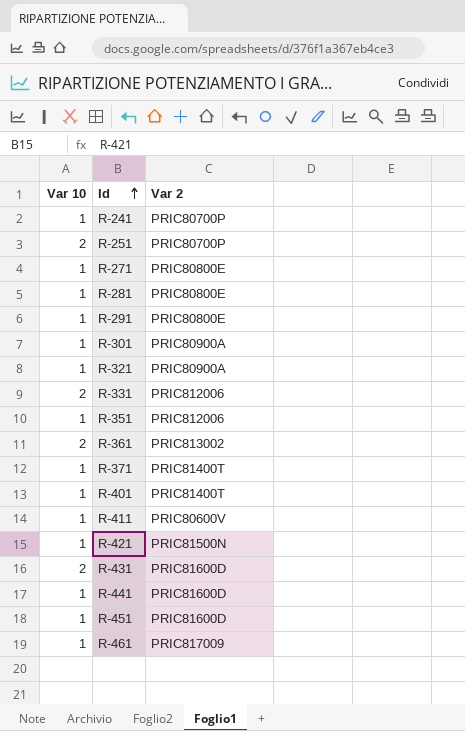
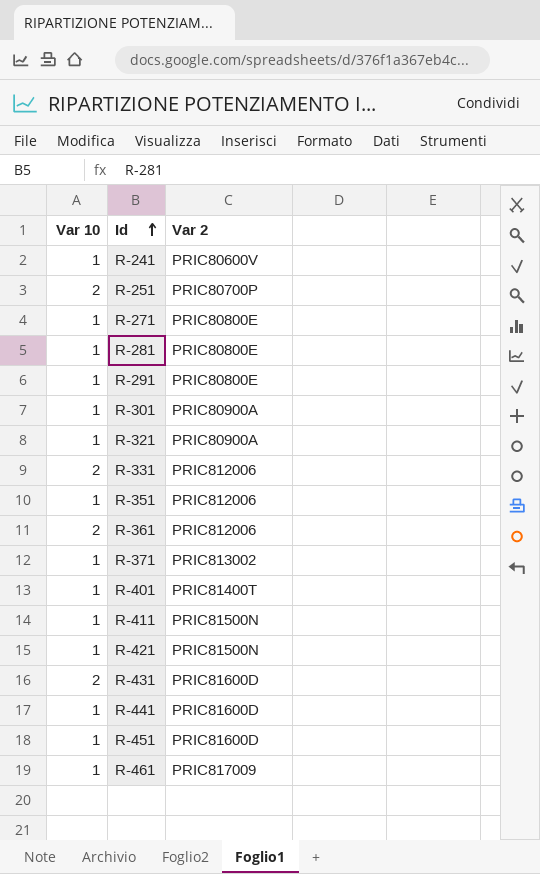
R-241 | Var 2: PRIC80700P -> PRIC80600V
R-361 | Var 2: PRIC813002 -> PRIC812006
R-371 | Var 2: PRIC81400T -> PRIC813002
R-411 | Var 2: PRIC80600V -> PRIC81500N

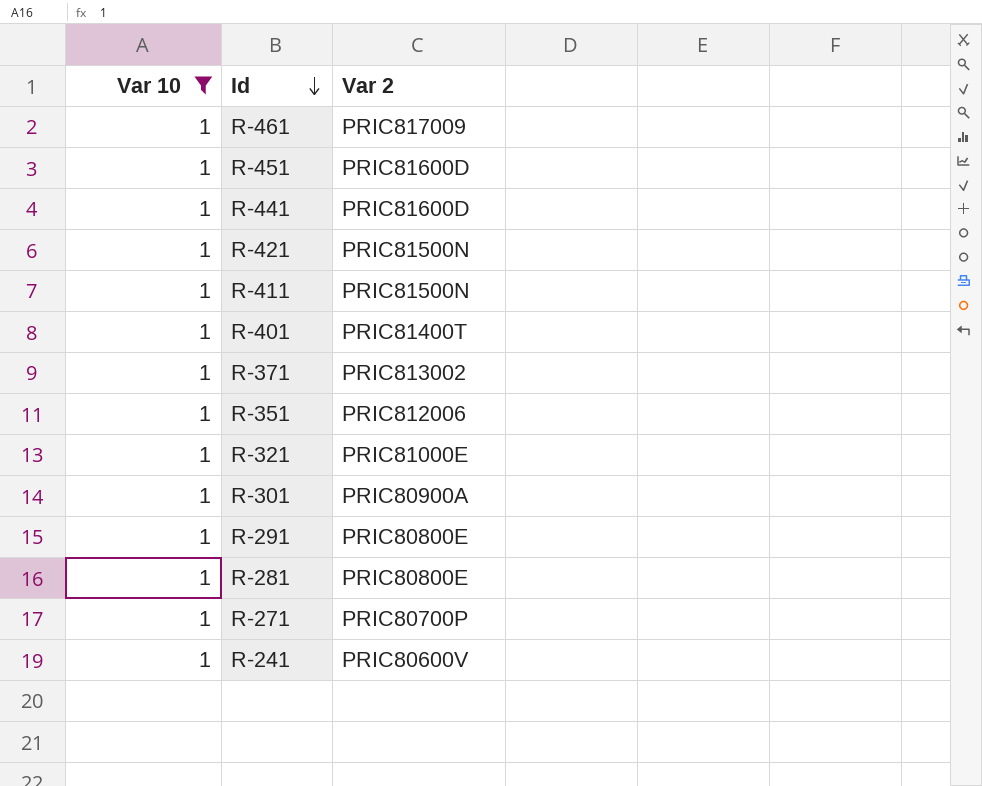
filter: none -> Var 10 = 1
row order: Id ascending -> Id descending
R-321 | Var 2: PRIC80900A -> PRIC81000E
R-271 | Var 2: PRIC80800E -> PRIC80700P

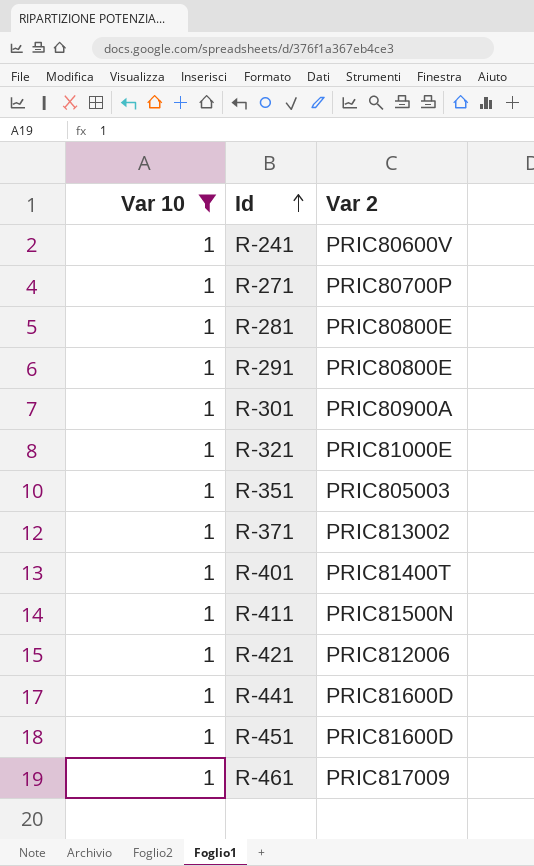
row order: Id descending -> Id ascending
R-351 | Var 2: PRIC812006 -> PRIC805003
R-421 | Var 2: PRIC81500N -> PRIC812006

